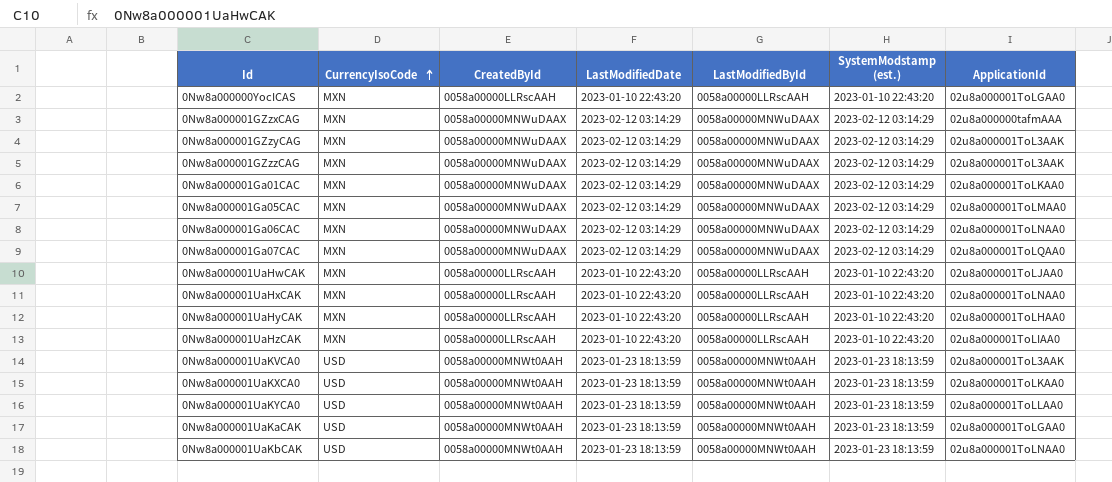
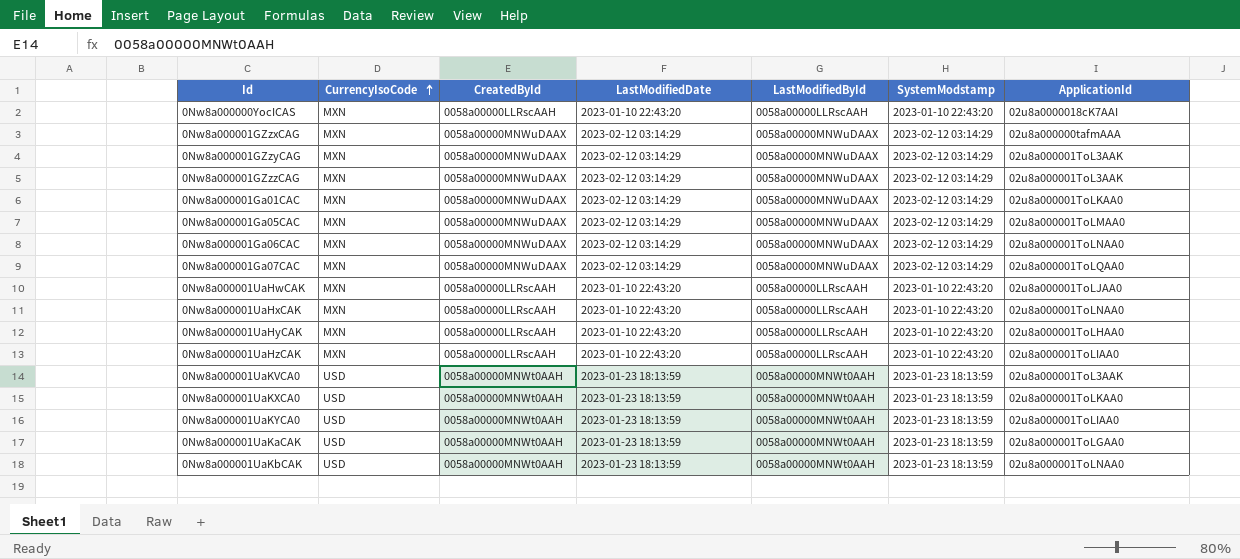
column name: SystemModstamp (est.) -> SystemModstamp
0Nw8a000000YocICAS | ApplicationId: 02u8a000001ToLGAA0 -> 02u8a0000018cK7AAI
0Nw8a000001UaKYCA0 | ApplicationId: 02u8a000001ToLLAA0 -> 02u8a000001ToLIAA0

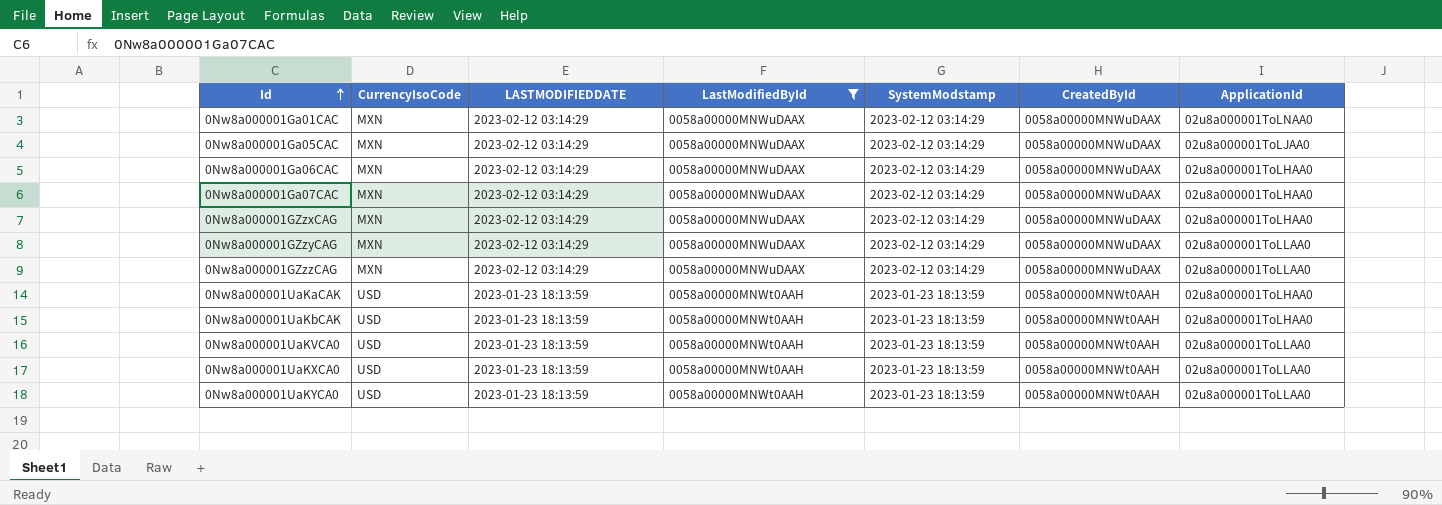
filter: none -> LastModifiedById != 0058a00000LLRscAAH
row order: CurrencyIsoCode ascending -> Id ascending
column name: LastModifiedDate -> LASTMODIFIEDDATE
column CreatedById | position: 3 -> 6
0Nw8a000001Ga01CAC | ApplicationId: 02u8a000001ToLKAA0 -> 02u8a000001ToLNAA0
0Nw8a000001Ga05CAC | ApplicationId: 02u8a000001ToLMAA0 -> 02u8a000001ToLJAA0
0Nw8a000001Ga06CAC | ApplicationId: 02u8a000001ToLNAA0 -> 02u8a000001ToLHAA0
0Nw8a000001Ga07CAC | ApplicationId: 02u8a000001ToLQAA0 -> 02u8a000001ToLHAA0
0Nw8a000001GZzxCAG | ApplicationId: 02u8a000000tafmAAA -> 02u8a000001ToLHAA0
0Nw8a000001GZzyCAG | ApplicationId: 02u8a000001ToL3AAK -> 02u8a000001ToLLAA0
0Nw8a000001GZzzCAG | ApplicationId: 02u8a000001ToL3AAK -> 02u8a000001ToLLAA0
0Nw8a000001UaKaCAK | ApplicationId: 02u8a000001ToLGAA0 -> 02u8a000001ToLHAA0
0Nw8a000001UaKbCAK | ApplicationId: 02u8a000001ToLNAA0 -> 02u8a000001ToLHAA0
0Nw8a000001UaKVCA0 | ApplicationId: 02u8a000001ToL3AAK -> 02u8a000001ToLLAA0
0Nw8a000001UaKXCA0 | ApplicationId: 02u8a000001ToLKAA0 -> 02u8a000001ToLLAA0
0Nw8a000001UaKYCA0 | ApplicationId: 02u8a000001ToLIAA0 -> 02u8a000001ToLLAA0

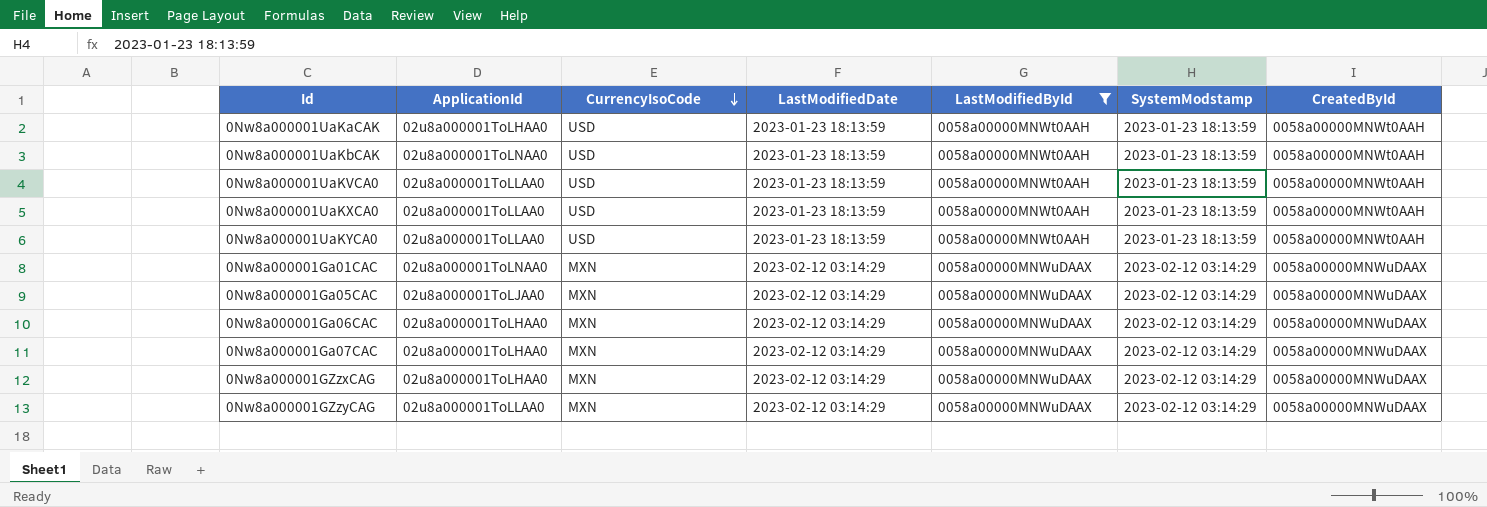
row order: Id ascending -> CurrencyIsoCode descending
column ApplicationId | position: 7 -> 2
column name: LASTMODIFIEDDATE -> LastModifiedDate
row 0Nw8a000001GZzzCAG: MXN | 2023-02-12 03:14:29 | 0058a00000MNWuDAAX | 2023-02-12 03:14:29 | 0058a00000MNWuDAAX | 02u8a000001ToLLAA0 -> none
0Nw8a000001UaKbCAK | ApplicationId: 02u8a000001ToLHAA0 -> 02u8a000001ToLNAA0

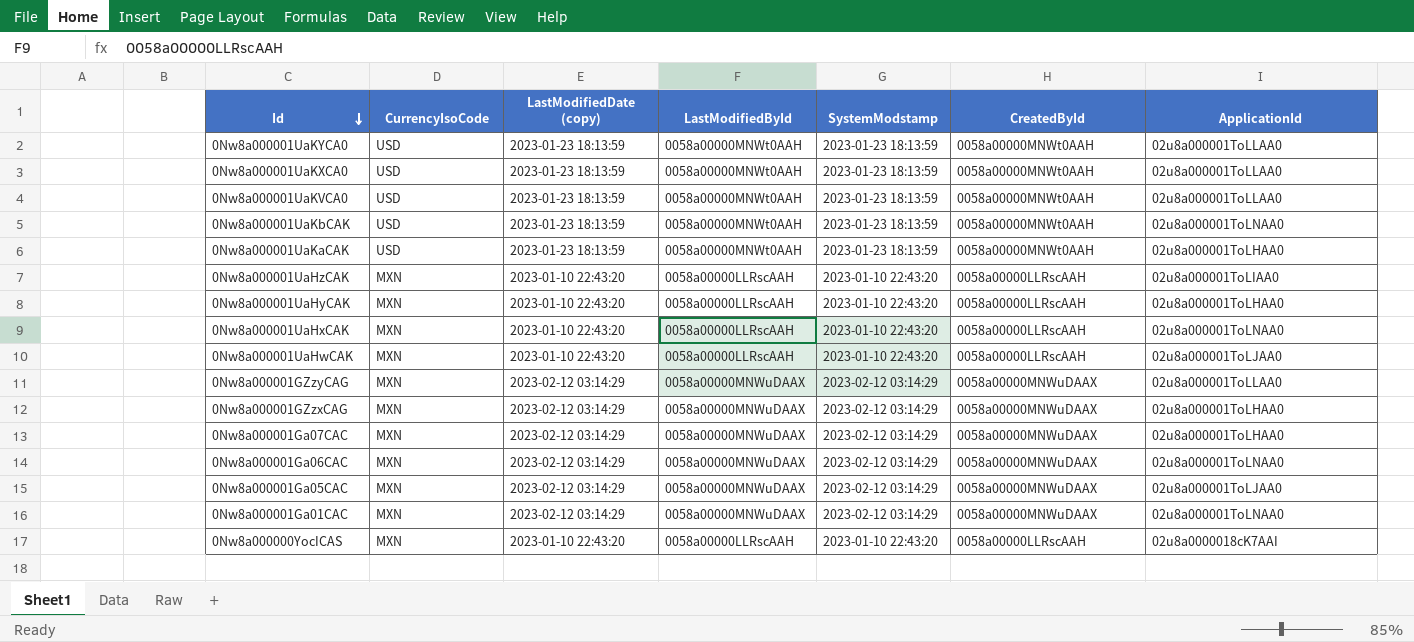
filter: LastModifiedById != 0058a00000LLRscAAH -> none
row order: CurrencyIsoCode descending -> Id descending
column name: LastModifiedDate -> LastModifiedDate (copy)
column ApplicationId | position: 2 -> 7
0Nw8a000001Ga06CAC | ApplicationId: 02u8a000001ToLHAA0 -> 02u8a000001ToLNAA0

